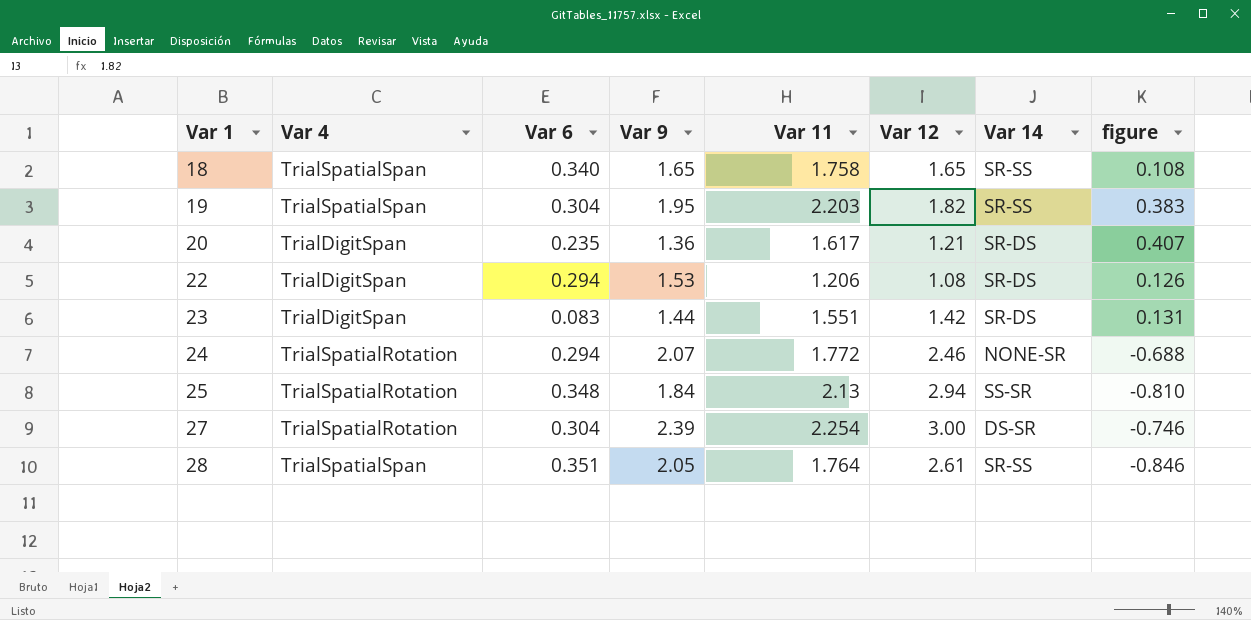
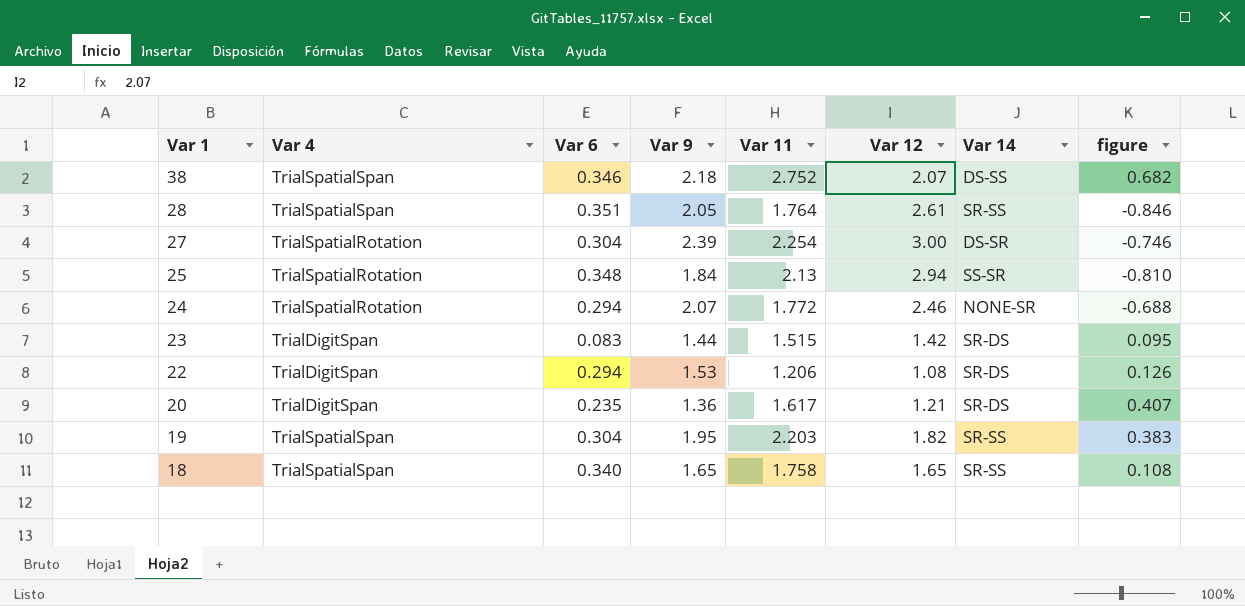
row order: Var 1 ascending -> Var 1 descending
row 38: none -> TrialSpatialSpan | 0.346 | 2.18 | 2.752 | 2.07 | DS-SS | 0.682
23 | Var 11: 1.551 -> 1.515
23 | figure: 0.131 -> 0.095

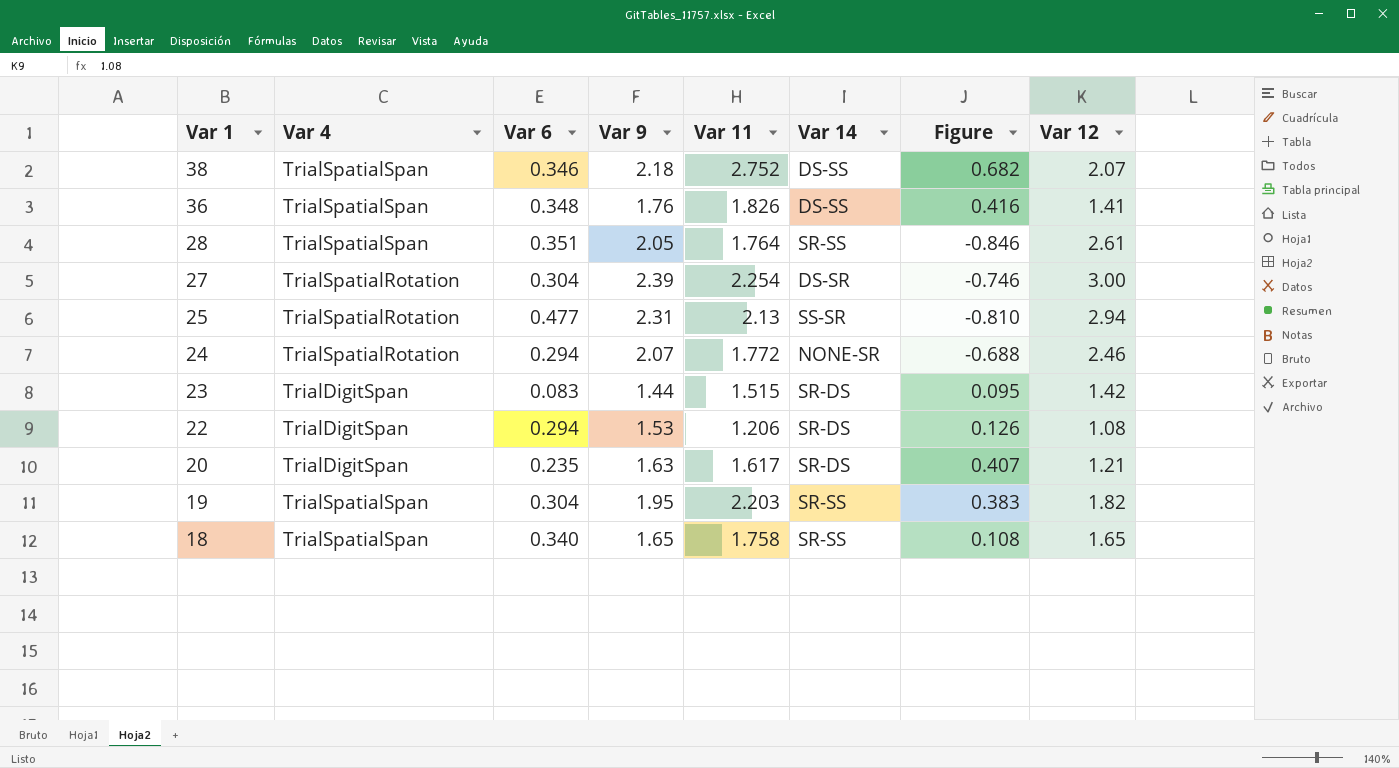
column name: figure -> Figure
column Var 12 | position: 6 -> 8
row 36: none -> TrialSpatialSpan | 0.348 | 1.76 | 1.826 | DS-SS | 0.416 | 1.41
25 | Var 6: 0.348 -> 0.477
25 | Var 9: 1.84 -> 2.31
20 | Var 9: 1.36 -> 1.63

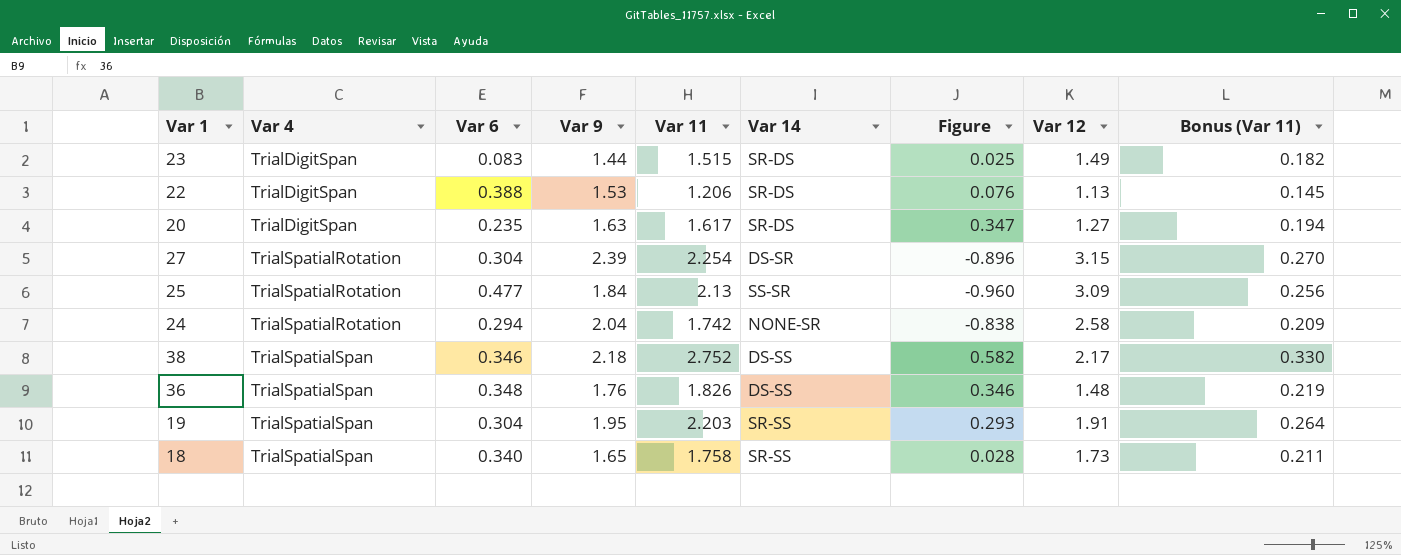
row order: Var 1 descending -> Var 4 ascending
column Bonus (Var 11) | formula: none -> [Var 11] * 0.12
row 28: TrialSpatialSpan | 0.351 | 2.05 | 1.764 | SR-SS | -0.846 | 2.61 -> none
23 | Figure: 0.095 -> 0.025
23 | Var 12: 1.42 -> 1.49
22 | Var 6: 0.294 -> 0.388
22 | Figure: 0.126 -> 0.076
22 | Var 12: 1.08 -> 1.13
20 | Figure: 0.407 -> 0.347
20 | Var 12: 1.21 -> 1.27
27 | Figure: -0.746 -> -0.896
27 | Var 12: 3.00 -> 3.15
25 | Var 9: 2.31 -> 1.84
25 | Figure: -0.810 -> -0.960
25 | Var 12: 2.94 -> 3.09
24 | Var 9: 2.07 -> 2.04
24 | Var 11: 1.772 -> 1.742
24 | Figure: -0.688 -> -0.838
24 | Var 12: 2.46 -> 2.58
38 | Figure: 0.682 -> 0.582
38 | Var 12: 2.07 -> 2.17
36 | Figure: 0.416 -> 0.346
36 | Var 12: 1.41 -> 1.48
19 | Figure: 0.383 -> 0.293
19 | Var 12: 1.82 -> 1.91
18 | Figure: 0.108 -> 0.028
18 | Var 12: 1.65 -> 1.73

